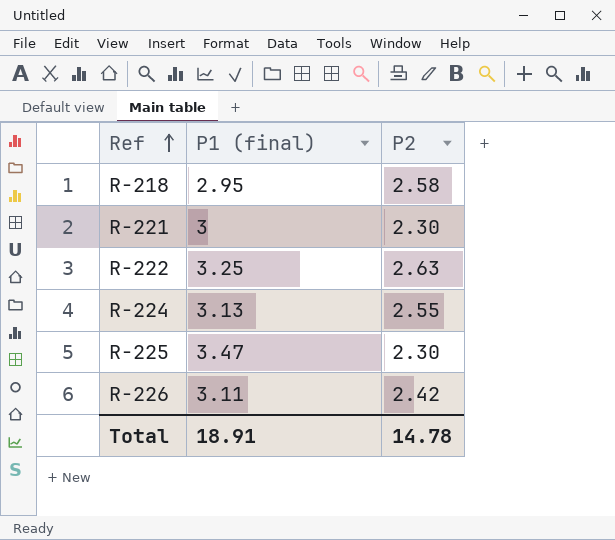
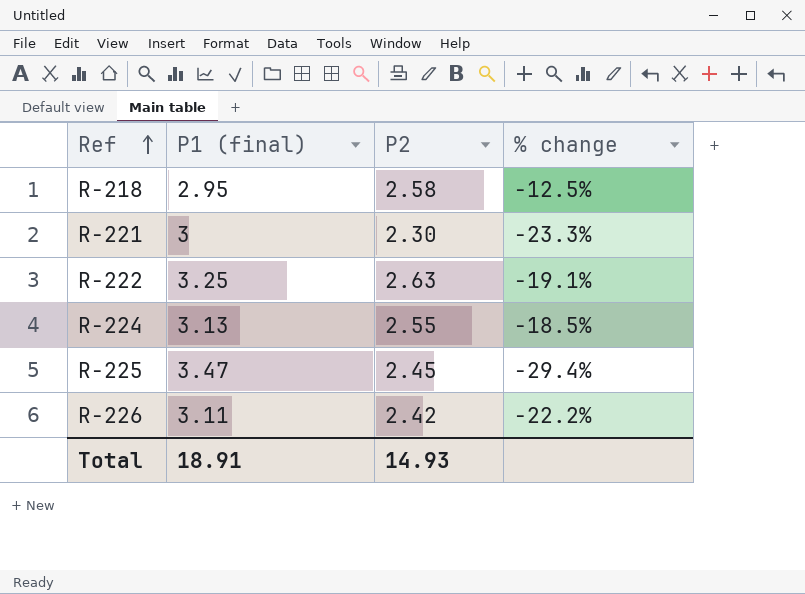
column % change | formula: none -> ([P2] - [P1 (final)]) / [P1 (final)]
R-225 | P2: 2.30 -> 2.45
Total | P2: 14.78 -> 14.93

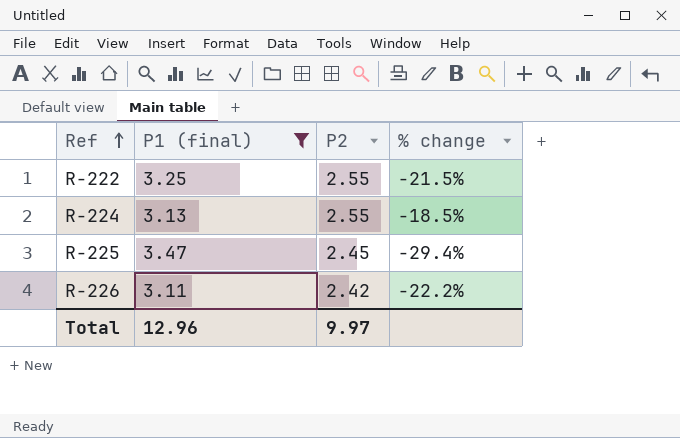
filter: none -> P1 (final) >= 3.11
R-222 | P2: 2.63 -> 2.55
R-222 | % change: -19.1% -> -21.5%
Total | P1 (final): 18.91 -> 12.96
Total | P2: 14.93 -> 9.97

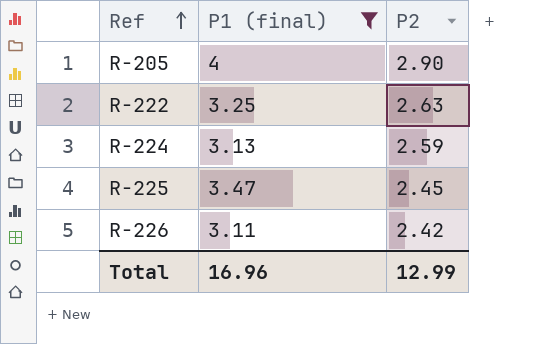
column % change | formula: ([P2] - [P1 (final)]) / [P1 (final)] -> none
row R-205: none -> 4 | 2.90
R-222 | P2: 2.55 -> 2.63
R-224 | P2: 2.55 -> 2.59
Total | P1 (final): 12.96 -> 16.96
Total | P2: 9.97 -> 12.99

